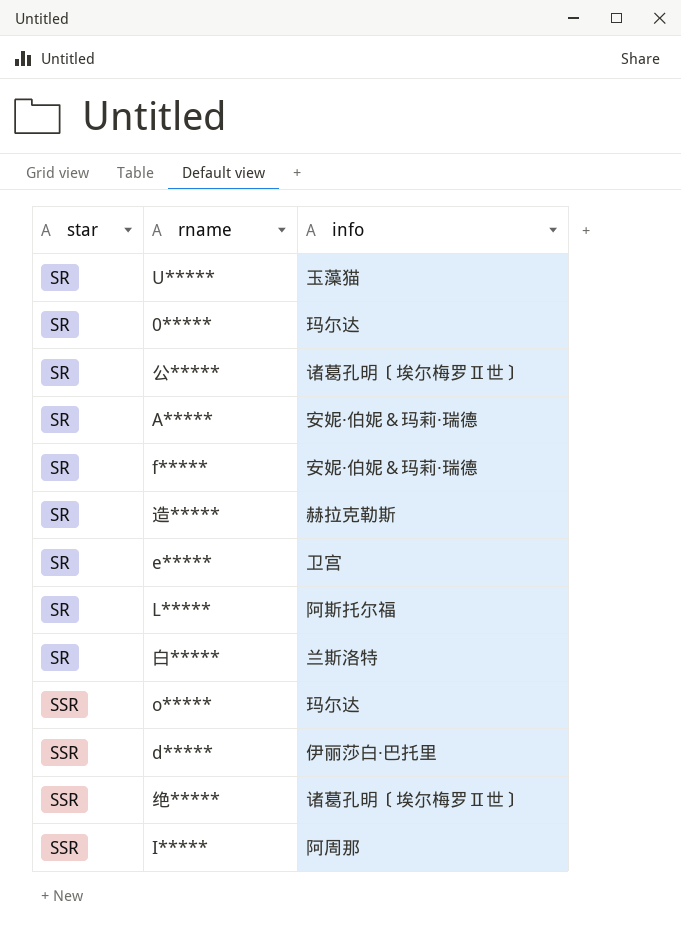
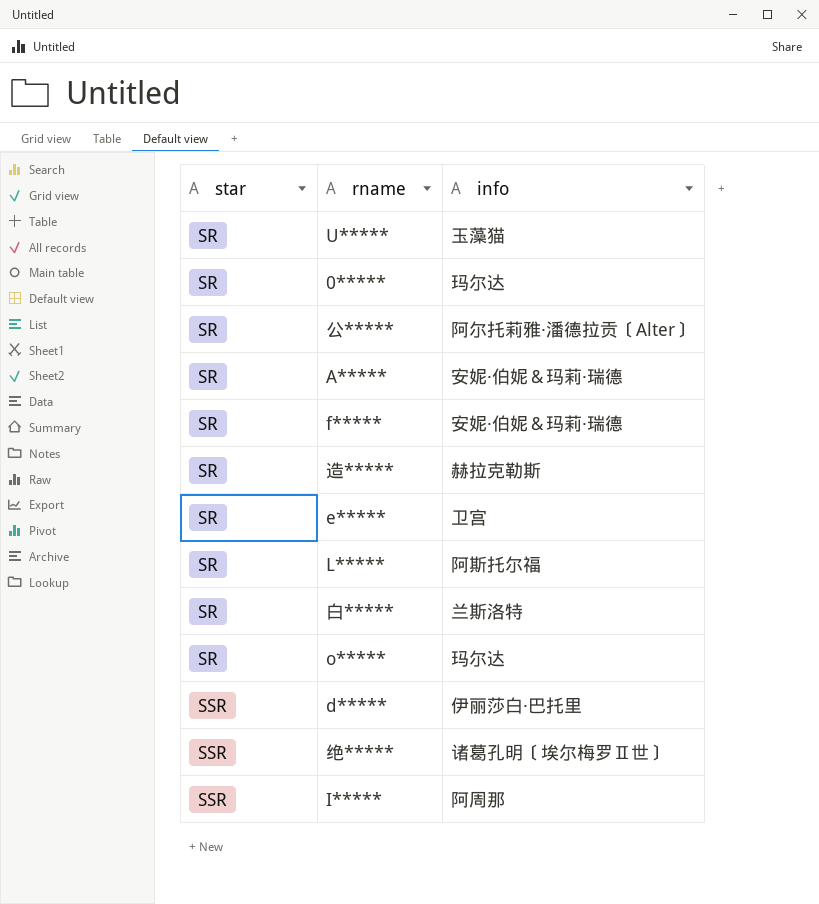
公***** | info: 诸葛孔明〔埃尔梅罗Ⅱ世〕 -> 阿尔托莉雅·潘德拉贡〔Alter〕
o***** | star: SSR -> SR

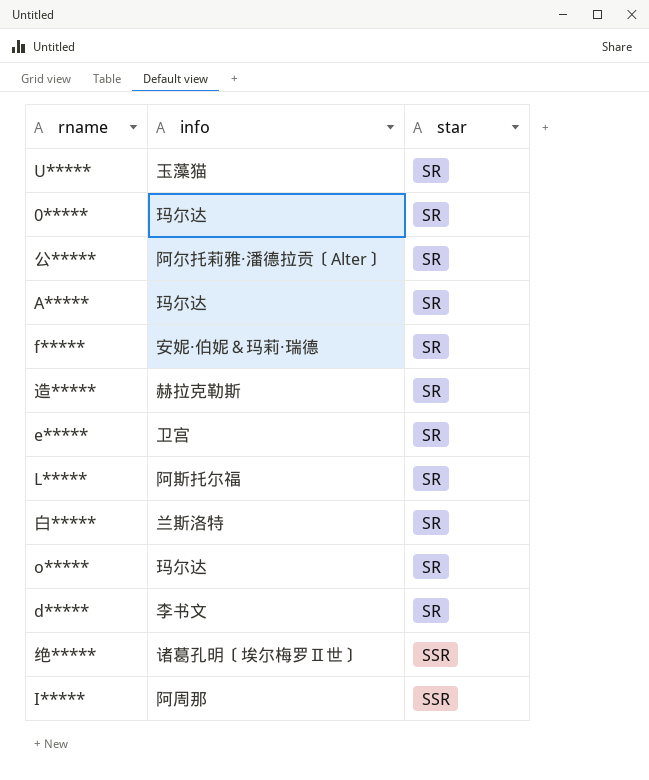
column star | position: 1 -> 3
A***** | info: 安妮·伯妮＆玛莉·瑞德 -> 玛尔达
d***** | info: 伊丽莎白·巴托里 -> 李书文
d***** | star: SSR -> SR

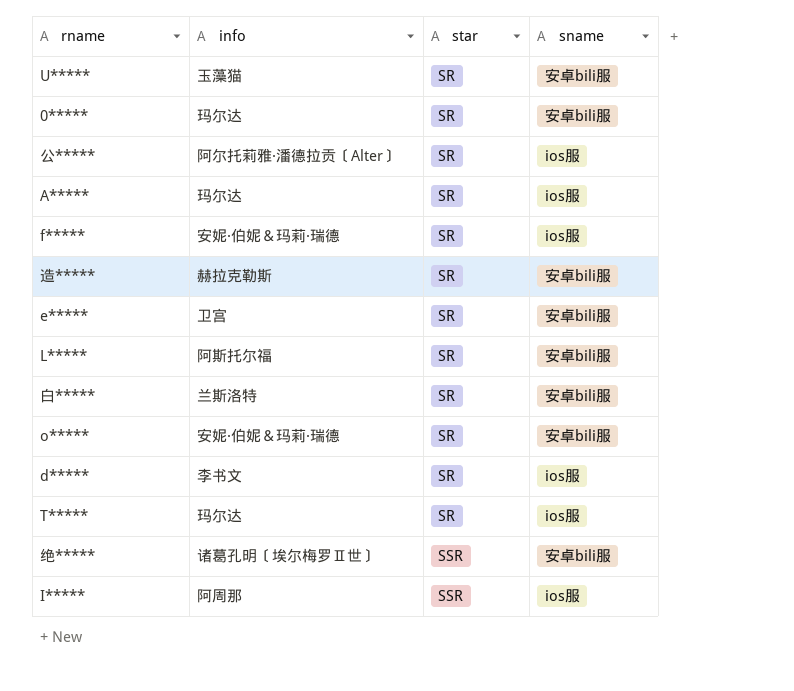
column sname | position: none -> 4
o***** | info: 玛尔达 -> 安妮·伯妮＆玛莉·瑞德
row T*****: none -> 玛尔达 | SR | ios服

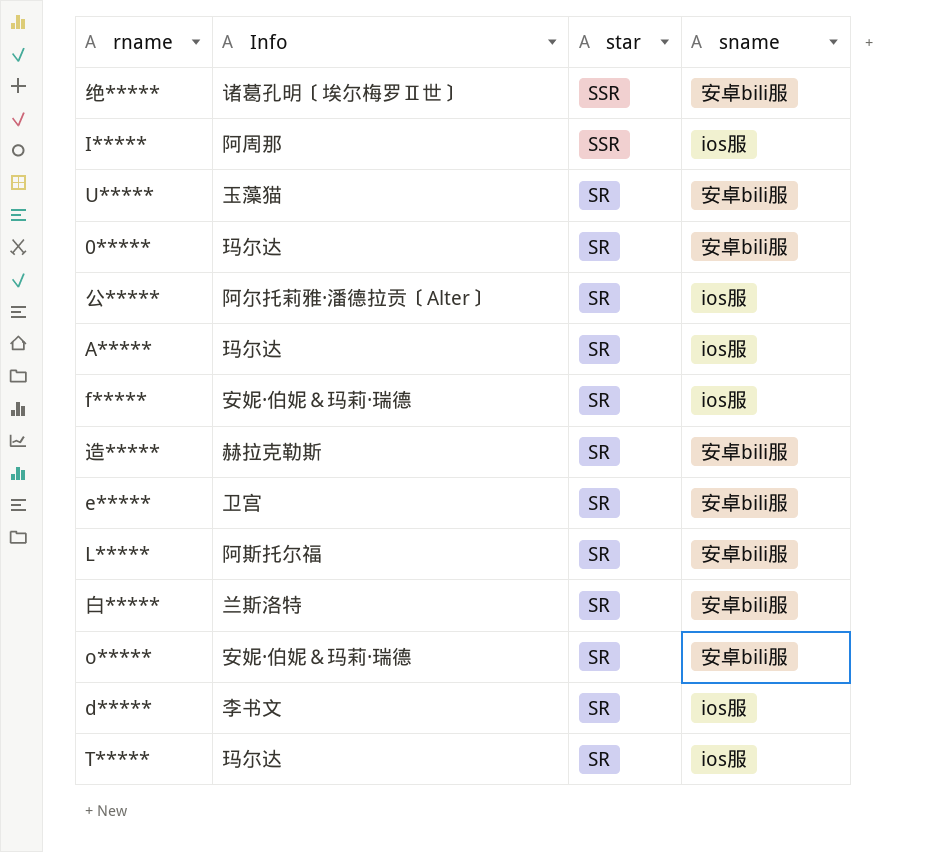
row order: star ascending -> star descending
column name: info -> Info

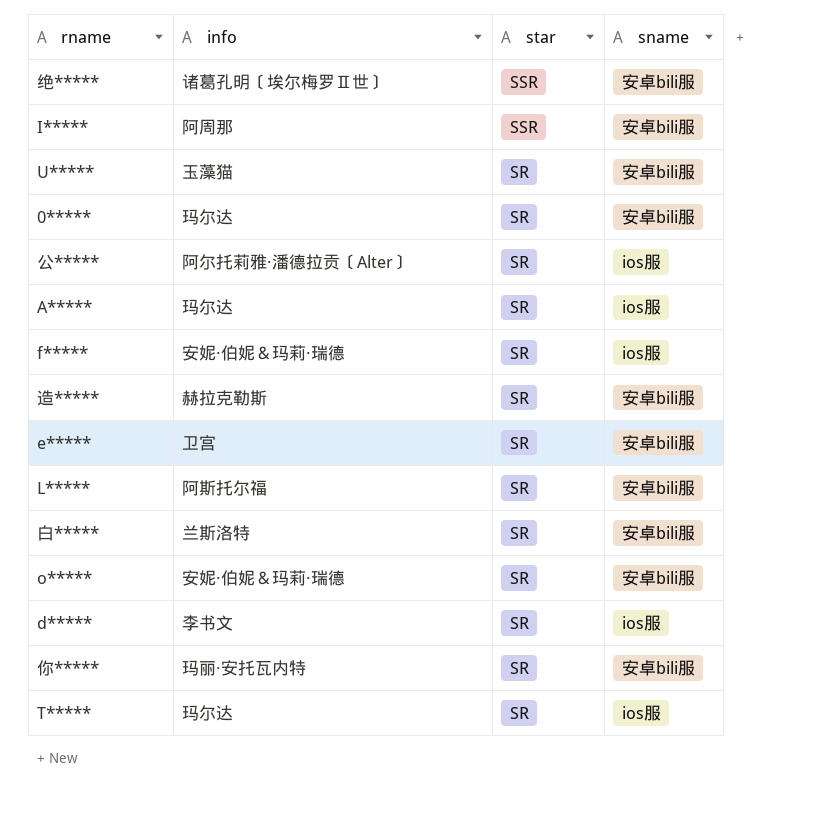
column name: Info -> info
I***** | sname: ios服 -> 安卓bili服
row 你*****: none -> 玛丽·安托瓦内特 | SR | 安卓bili服

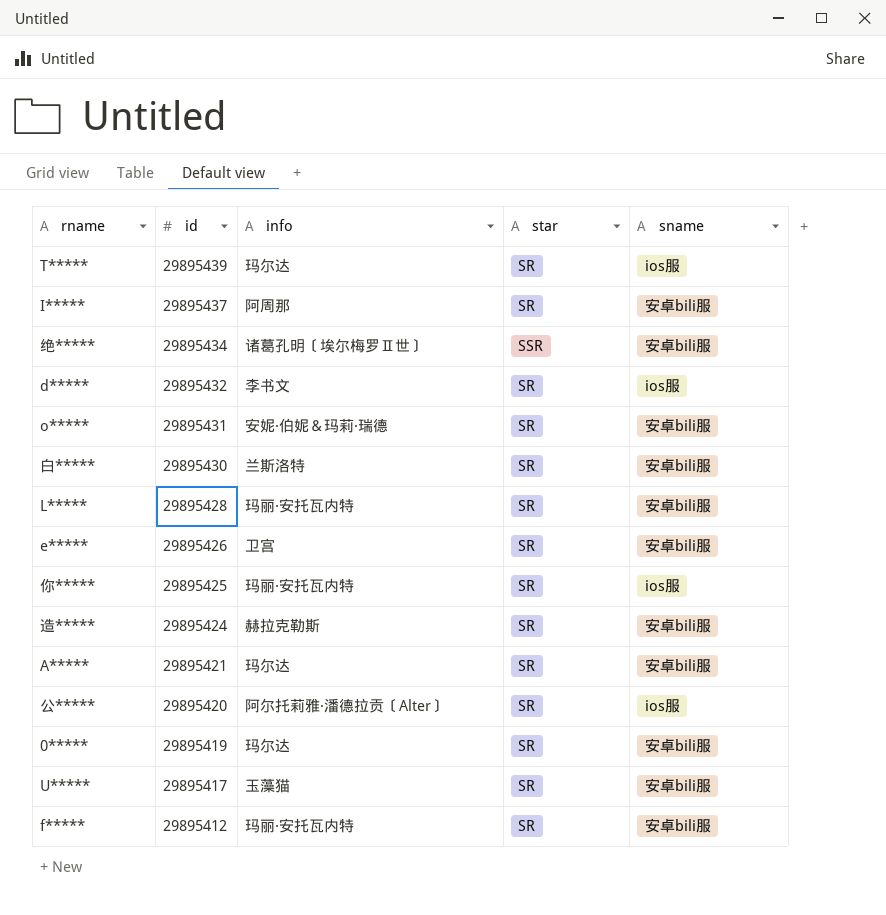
row order: star descending -> id descending
column id | position: none -> 2
I***** | star: SSR -> SR
L***** | info: 阿斯托尔福 -> 玛丽·安托瓦内特
你***** | sname: 安卓bili服 -> ios服
A***** | sname: ios服 -> 安卓bili服
f***** | info: 安妮·伯妮＆玛莉·瑞德 -> 玛丽·安托瓦内特
f***** | sname: ios服 -> 安卓bili服

